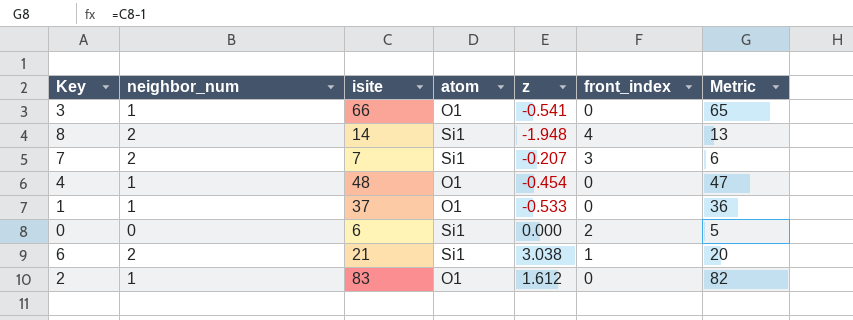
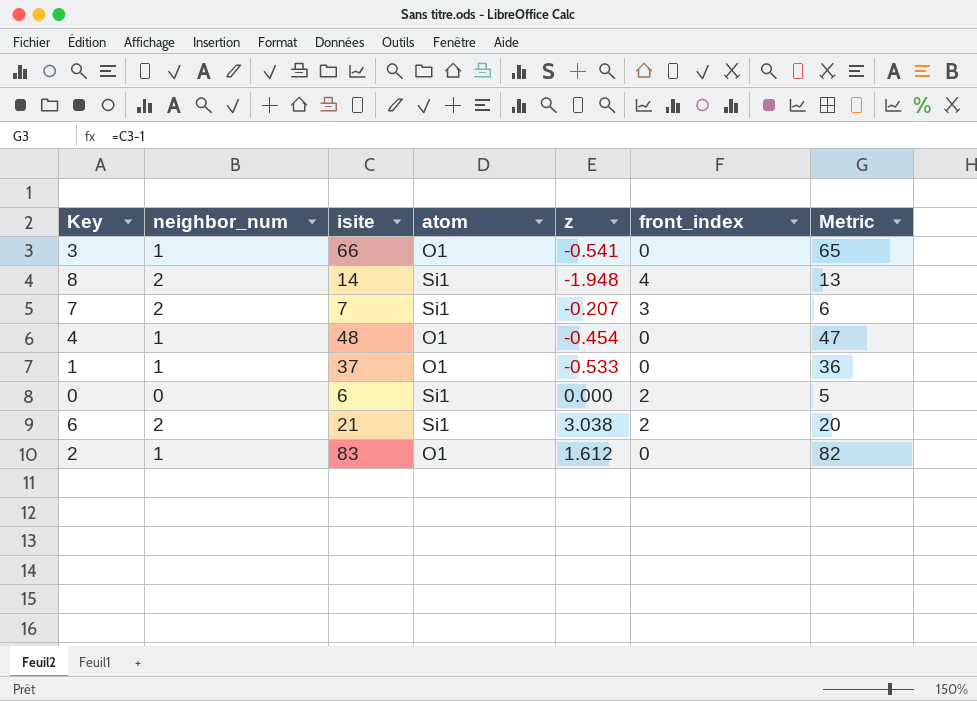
6 | front_index: 1 -> 2

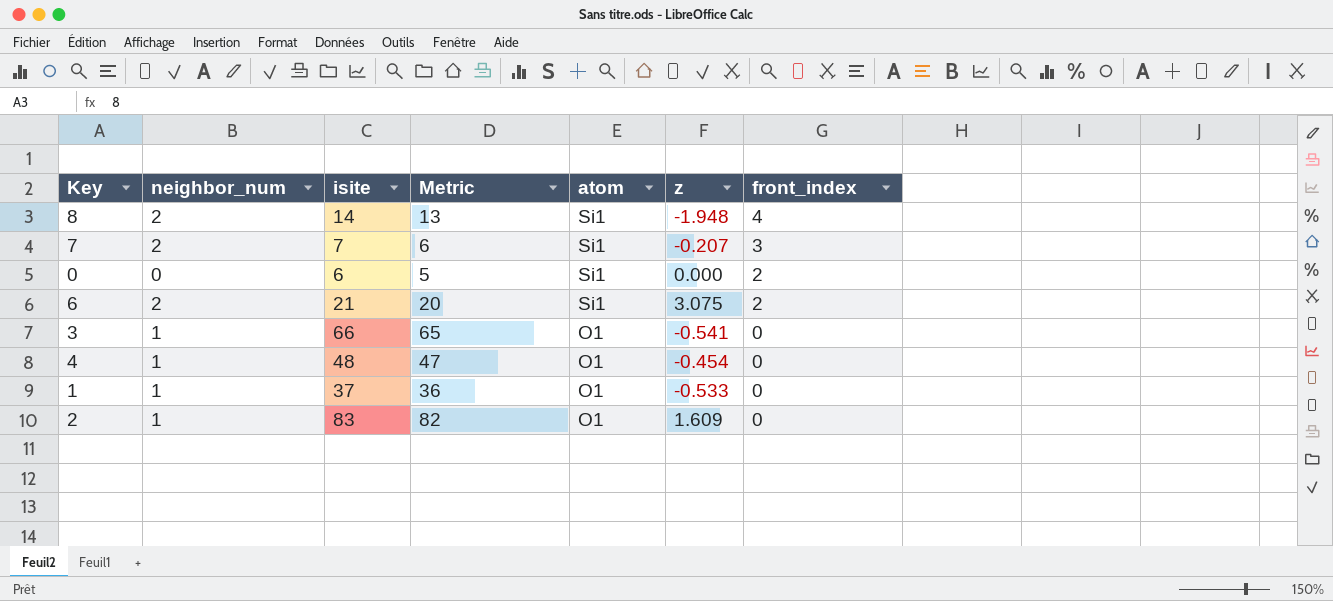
row order: none -> atom descending
column Metric | position: 7 -> 4
6 | z: 3.038 -> 3.075
2 | z: 1.612 -> 1.609

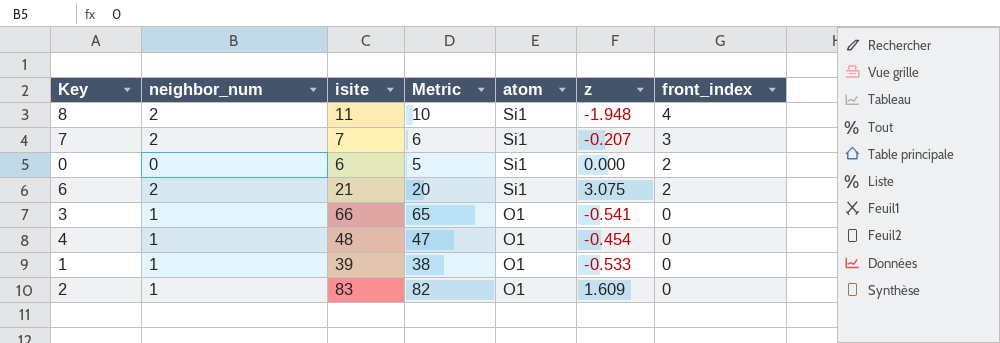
8 | isite: 14 -> 11
8 | Metric: 13 -> 10
1 | isite: 37 -> 39
1 | Metric: 36 -> 38

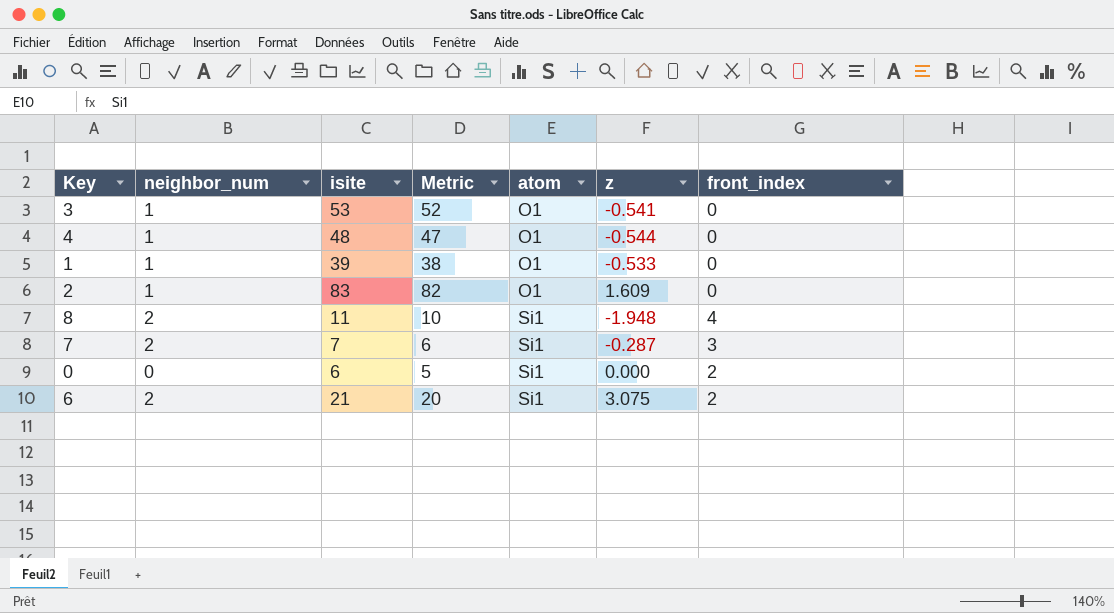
row order: atom descending -> atom ascending
3 | isite: 66 -> 53
3 | Metric: 65 -> 52
4 | z: -0.454 -> -0.544
7 | z: -0.207 -> -0.287

